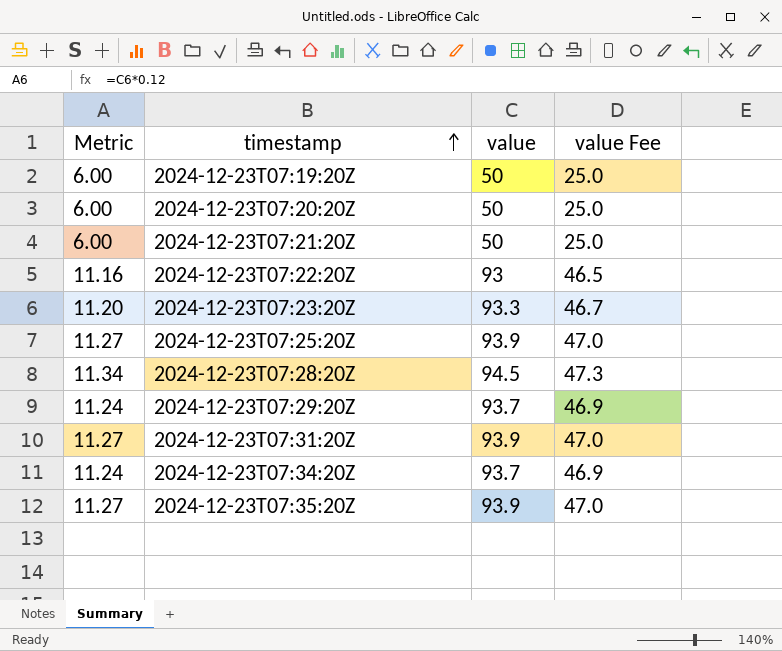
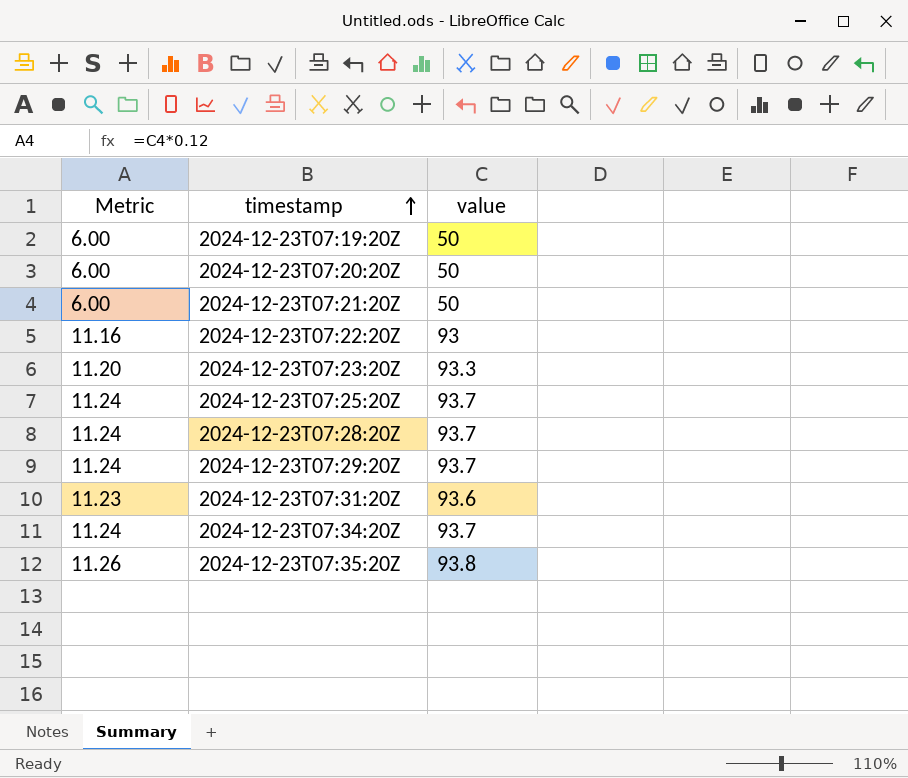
column value Fee | formula: [value] * 0.5 -> none
2024-12-23T07:25:20Z | Metric: 11.27 -> 11.24
2024-12-23T07:25:20Z | value: 93.9 -> 93.7
2024-12-23T07:28:20Z | Metric: 11.34 -> 11.24
2024-12-23T07:28:20Z | value: 94.5 -> 93.7
2024-12-23T07:31:20Z | Metric: 11.27 -> 11.23
2024-12-23T07:31:20Z | value: 93.9 -> 93.6
2024-12-23T07:35:20Z | Metric: 11.27 -> 11.26
2024-12-23T07:35:20Z | value: 93.9 -> 93.8

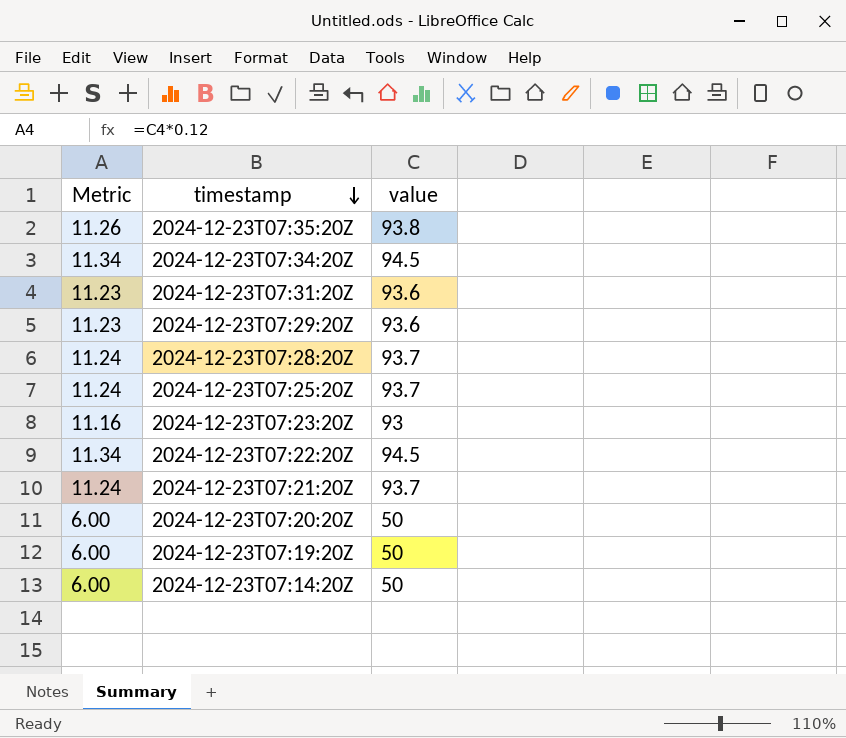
row order: timestamp ascending -> timestamp descending
2024-12-23T07:34:20Z | Metric: 11.24 -> 11.34
2024-12-23T07:34:20Z | value: 93.7 -> 94.5
2024-12-23T07:29:20Z | Metric: 11.24 -> 11.23
2024-12-23T07:29:20Z | value: 93.7 -> 93.6
2024-12-23T07:23:20Z | Metric: 11.20 -> 11.16
2024-12-23T07:23:20Z | value: 93.3 -> 93
2024-12-23T07:22:20Z | Metric: 11.16 -> 11.34
2024-12-23T07:22:20Z | value: 93 -> 94.5
2024-12-23T07:21:20Z | Metric: 6.00 -> 11.24
2024-12-23T07:21:20Z | value: 50 -> 93.7
row 2024-12-23T07:14:20Z: none -> 6.00 | 50

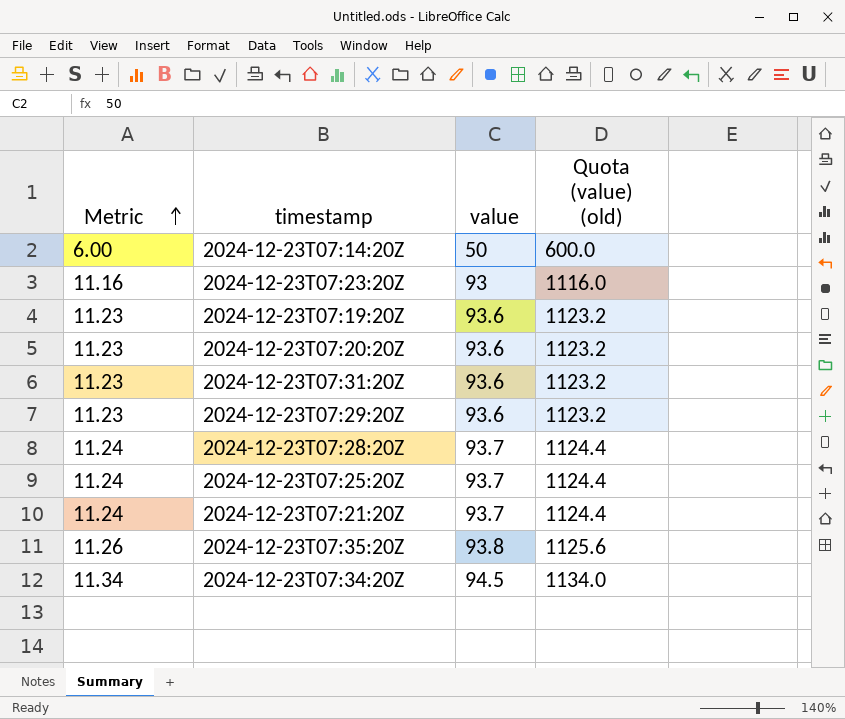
row order: timestamp descending -> Metric ascending
column Quota (value) (old) | formula: none -> [value] * 12
row 2024-12-23T07:22:20Z: 11.34 | 94.5 -> none
2024-12-23T07:19:20Z | Metric: 6.00 -> 11.23
2024-12-23T07:19:20Z | value: 50 -> 93.6
2024-12-23T07:20:20Z | Metric: 6.00 -> 11.23
2024-12-23T07:20:20Z | value: 50 -> 93.6

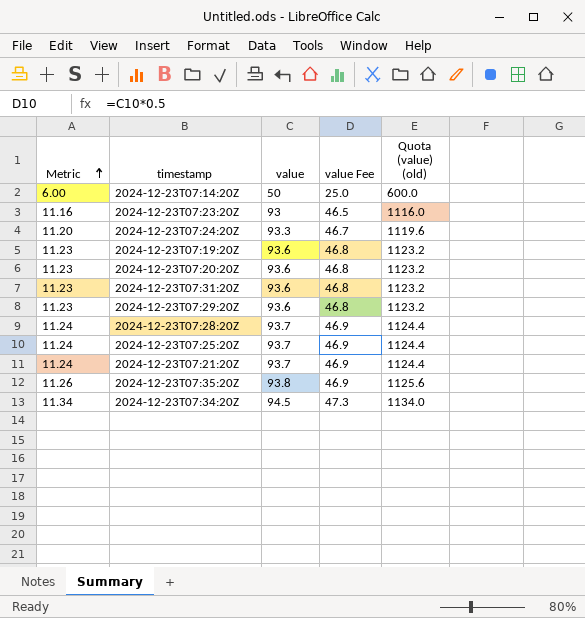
column value Fee | formula: none -> [value] * 0.5
row 2024-12-23T07:24:20Z: none -> 11.20 | 93.3 | 46.7 | 1119.6

